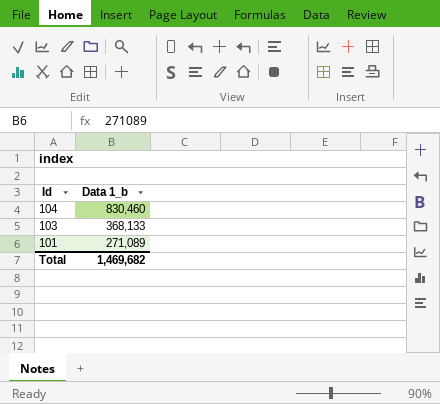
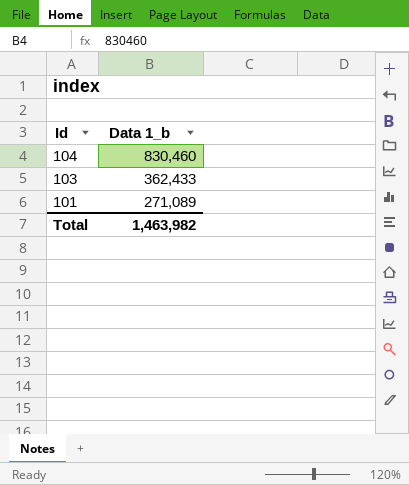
103 | Data 1_b: 368,133 -> 362,433
Total | Data 1_b: 1,469,682 -> 1,463,982

